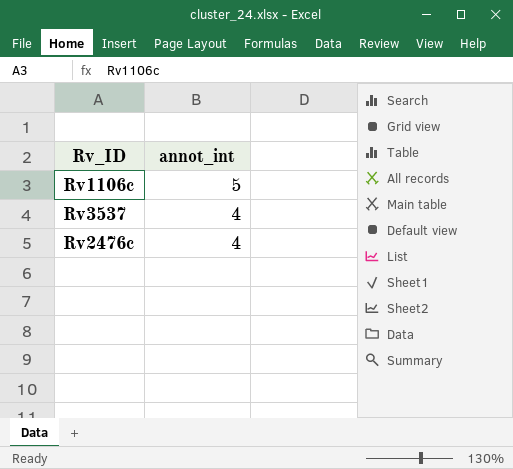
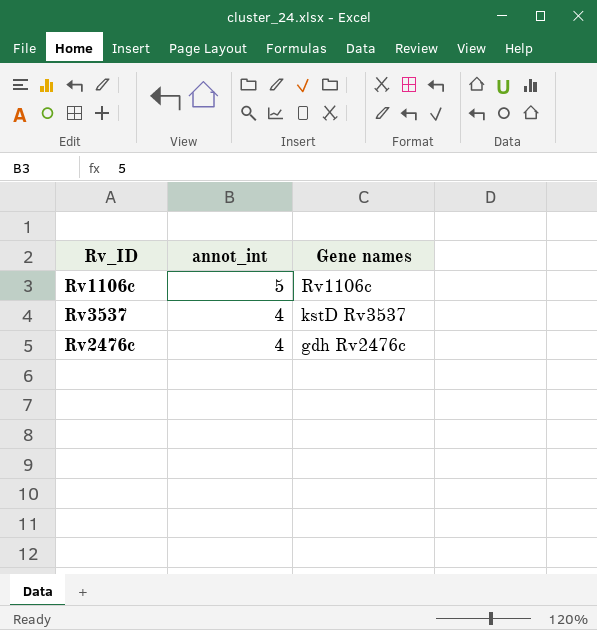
column Gene names | position: none -> 3

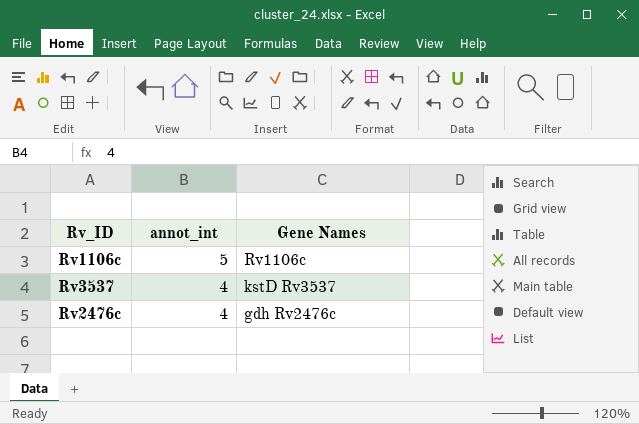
column name: Gene names -> Gene Names

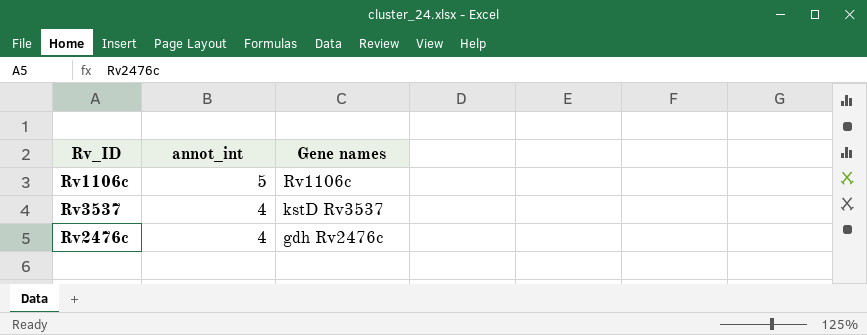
column name: Gene Names -> Gene names

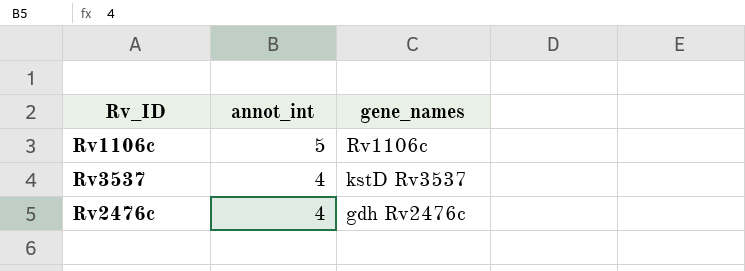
column name: Gene names -> gene_names

